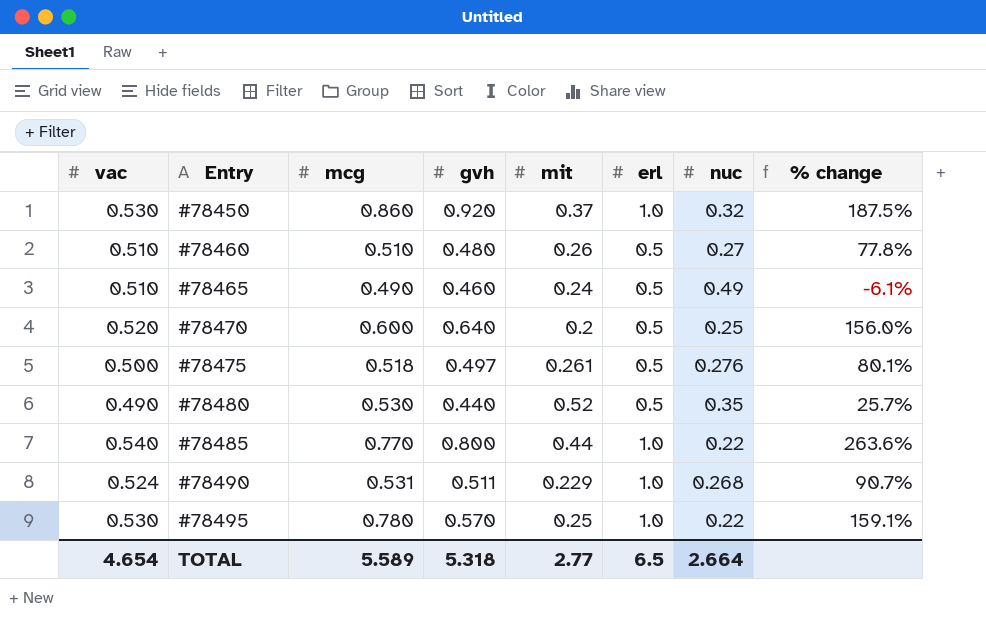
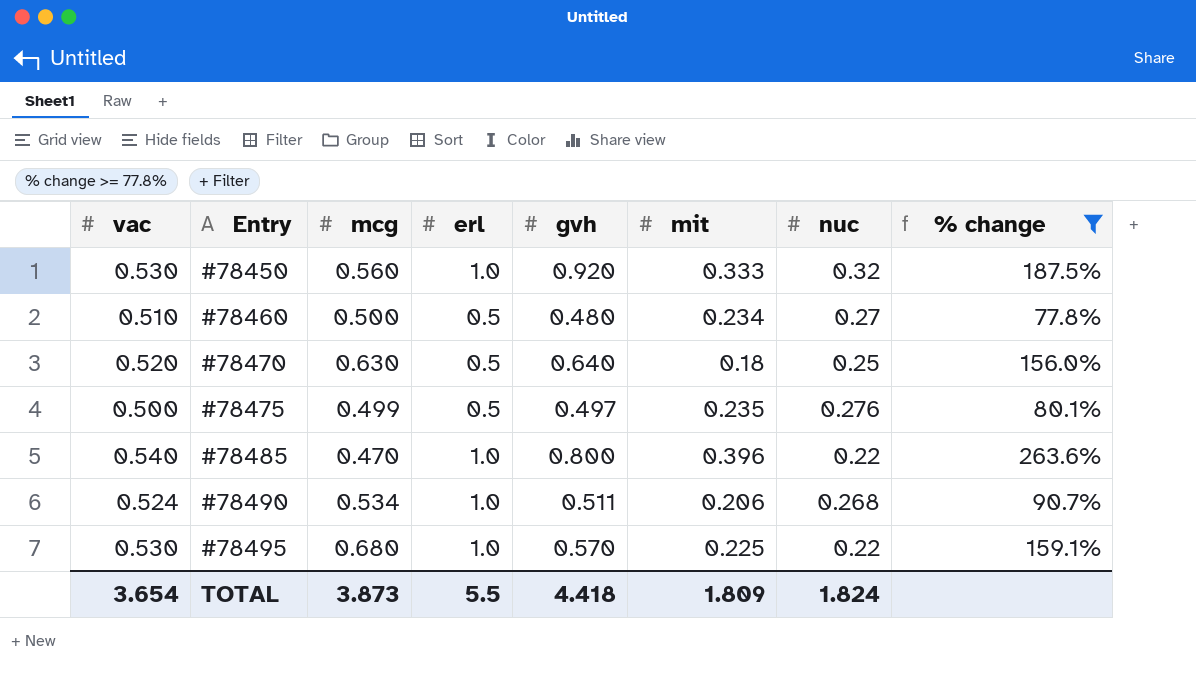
filter: none -> % change >= 77.8%
column erl | position: 6 -> 4
#78450 | mcg: 0.860 -> 0.560
#78450 | mit: 0.37 -> 0.333
#78460 | mcg: 0.510 -> 0.500
#78460 | mit: 0.26 -> 0.234
#78470 | mcg: 0.600 -> 0.630
#78470 | mit: 0.2 -> 0.18
#78475 | mcg: 0.518 -> 0.499
#78475 | mit: 0.261 -> 0.235
#78485 | mcg: 0.770 -> 0.470
#78485 | mit: 0.44 -> 0.396
#78490 | mcg: 0.531 -> 0.534
#78490 | mit: 0.229 -> 0.206
#78495 | mcg: 0.780 -> 0.680
#78495 | mit: 0.25 -> 0.225
TOTAL | vac: 4.654 -> 3.654
TOTAL | mcg: 5.589 -> 3.873
TOTAL | erl: 6.5 -> 5.5
TOTAL | gvh: 5.318 -> 4.418
TOTAL | mit: 2.77 -> 1.809
TOTAL | nuc: 2.664 -> 1.824

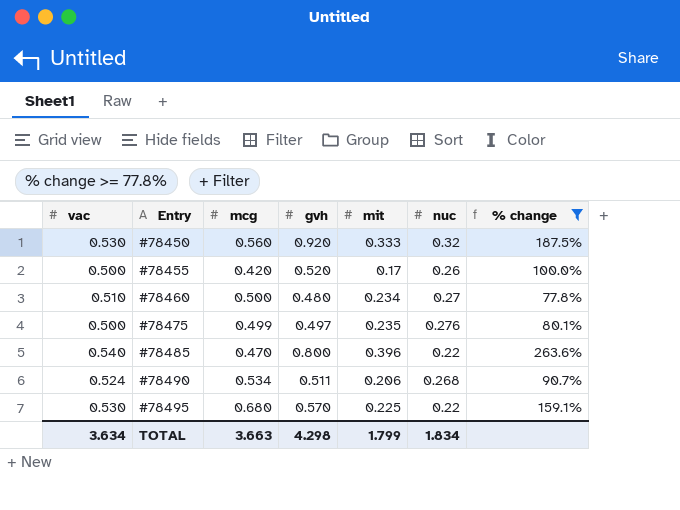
column erl | position: 4 -> none
row #78470: 0.520 | 0.630 | 0.5 | 0.640 | 0.18 | 0.25 | 156.0% -> none
row #78455: none -> 0.500 | 0.420 | 0.520 | 0.17 | 0.26 | 100.0%
TOTAL | vac: 3.654 -> 3.634
TOTAL | mcg: 3.873 -> 3.663
TOTAL | gvh: 4.418 -> 4.298
TOTAL | mit: 1.809 -> 1.799
TOTAL | nuc: 1.824 -> 1.834

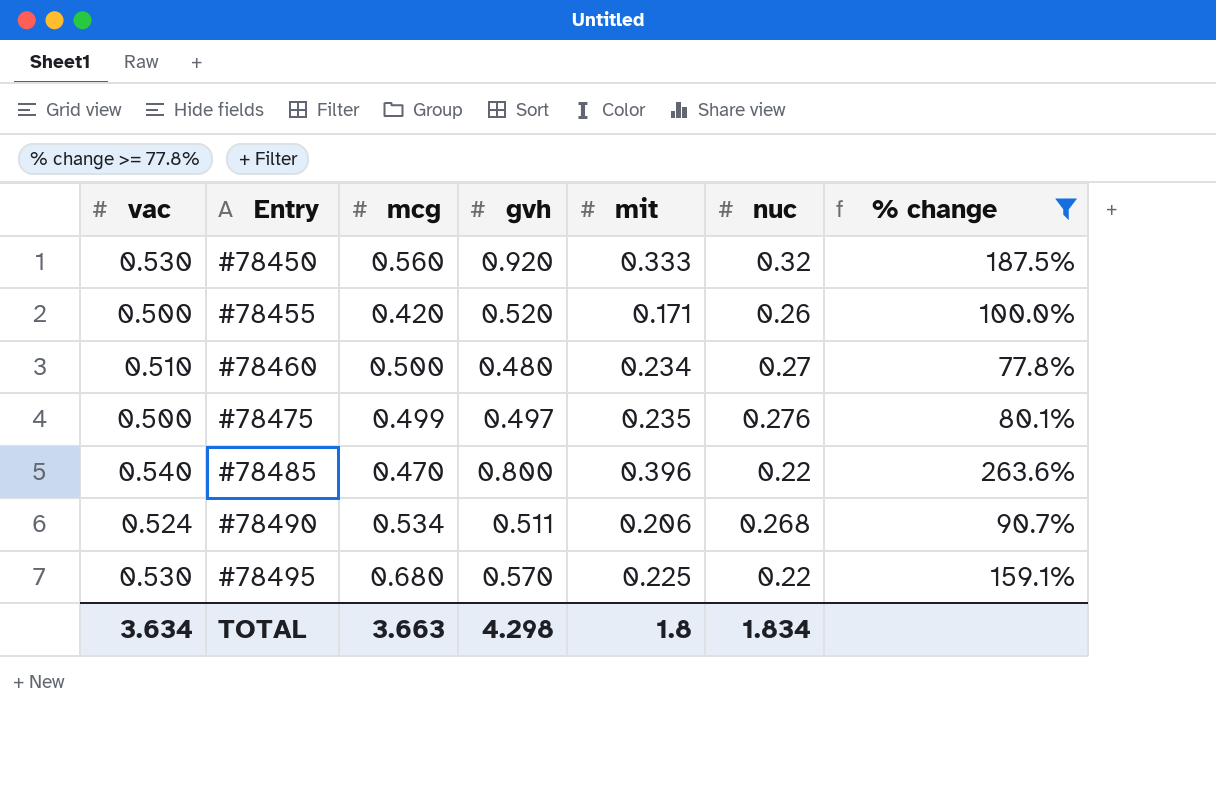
#78455 | mit: 0.17 -> 0.171
TOTAL | mit: 1.799 -> 1.8

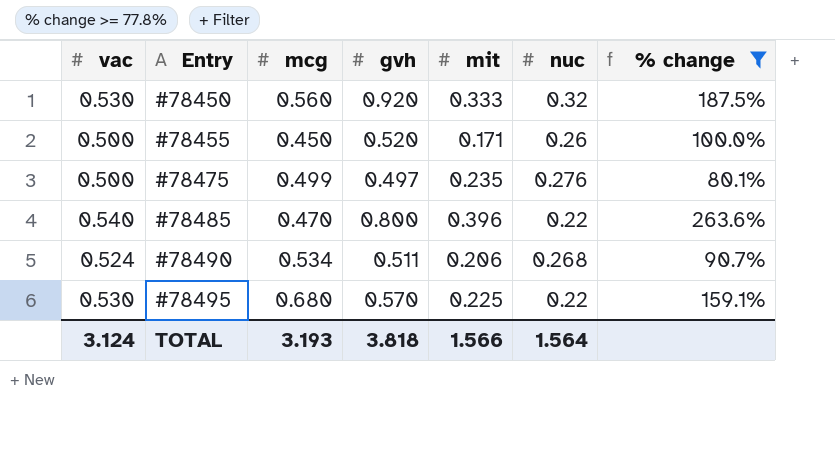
row #78460: 0.510 | 0.500 | 0.480 | 0.234 | 0.27 | 77.8% -> none
#78455 | mcg: 0.420 -> 0.450
TOTAL | vac: 3.634 -> 3.124
TOTAL | mcg: 3.663 -> 3.193
TOTAL | gvh: 4.298 -> 3.818
TOTAL | mit: 1.8 -> 1.566
TOTAL | nuc: 1.834 -> 1.564

